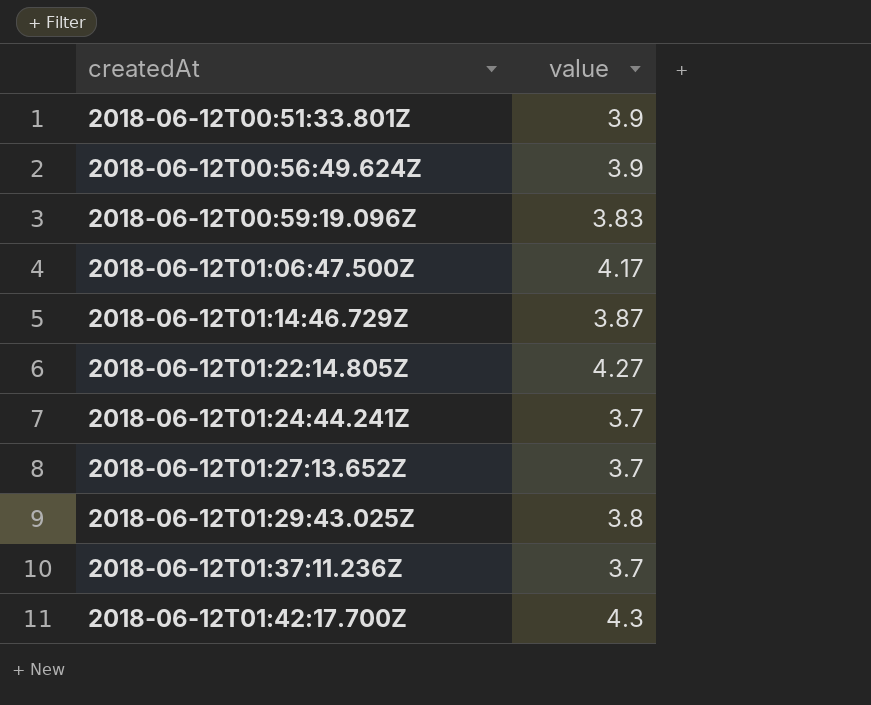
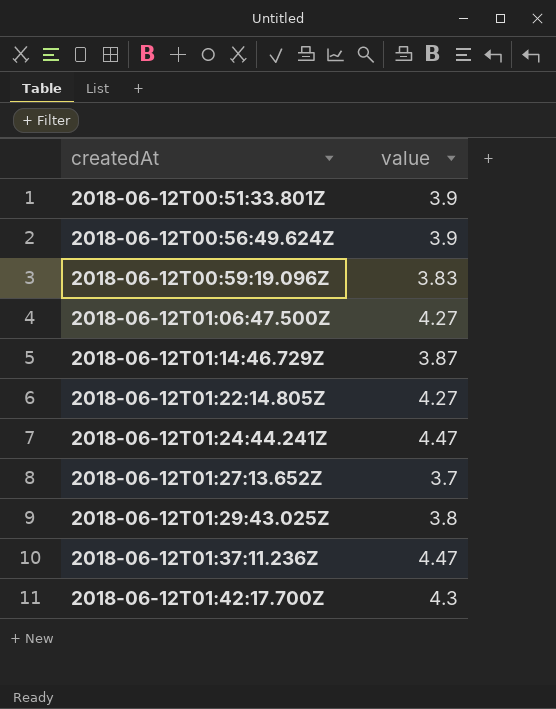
2018-06-12T01:06:47.500Z | value: 4.17 -> 4.27
2018-06-12T01:24:44.241Z | value: 3.7 -> 4.47
2018-06-12T01:37:11.236Z | value: 3.7 -> 4.47

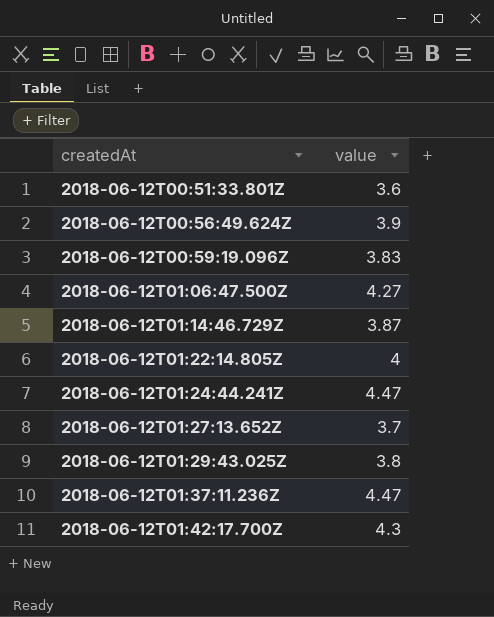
2018-06-12T00:51:33.801Z | value: 3.9 -> 3.6
2018-06-12T01:22:14.805Z | value: 4.27 -> 4

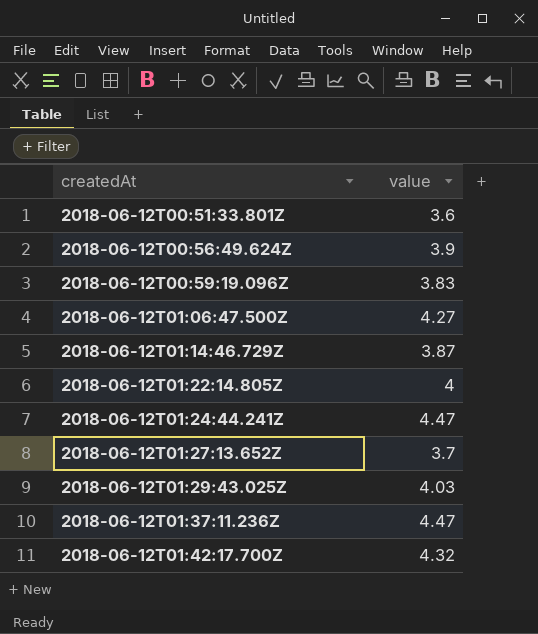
2018-06-12T01:29:43.025Z | value: 3.8 -> 4.03
2018-06-12T01:42:17.700Z | value: 4.3 -> 4.32

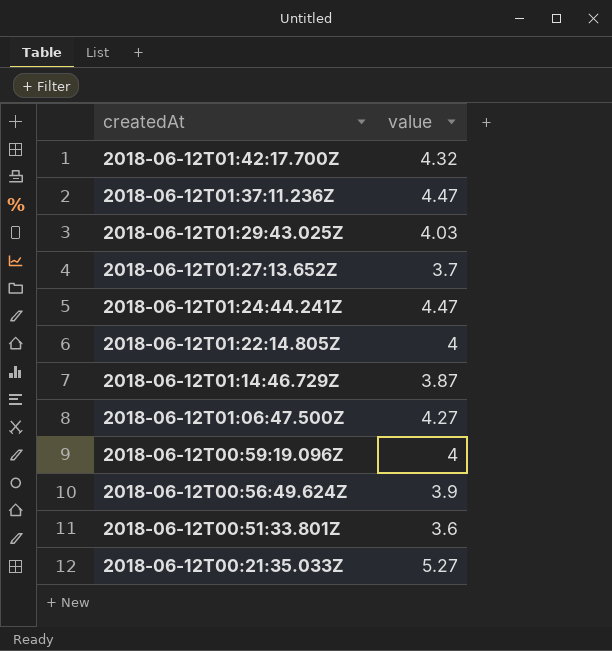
row order: createdAt ascending -> createdAt descending
2018-06-12T00:59:19.096Z | value: 3.83 -> 4
row 2018-06-12T00:21:35.033Z: none -> 5.27

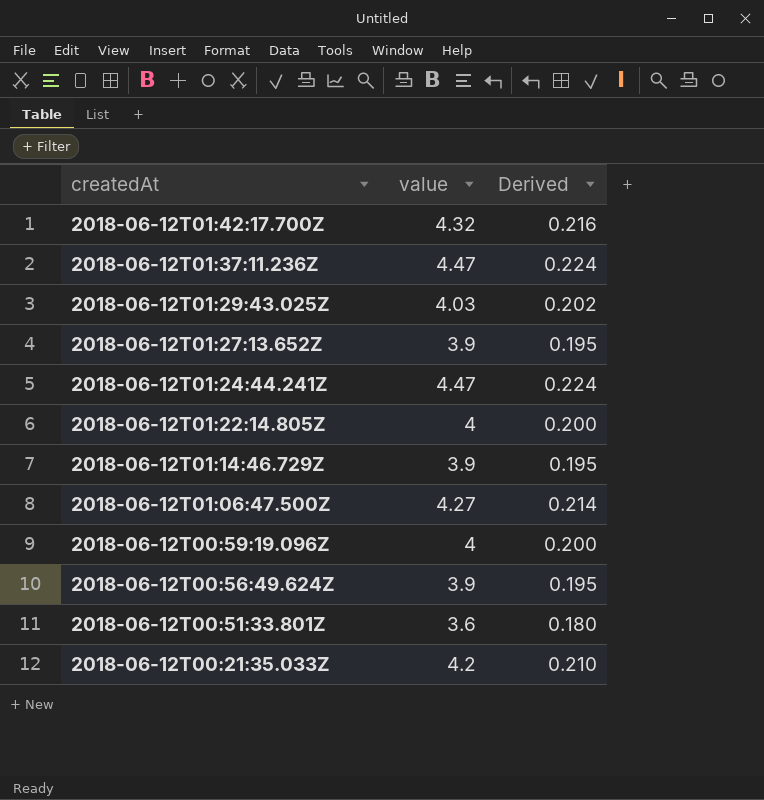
column Derived | formula: none -> [value] * 0.05
2018-06-12T01:27:13.652Z | value: 3.7 -> 3.9
2018-06-12T01:14:46.729Z | value: 3.87 -> 3.9
2018-06-12T00:21:35.033Z | value: 5.27 -> 4.2

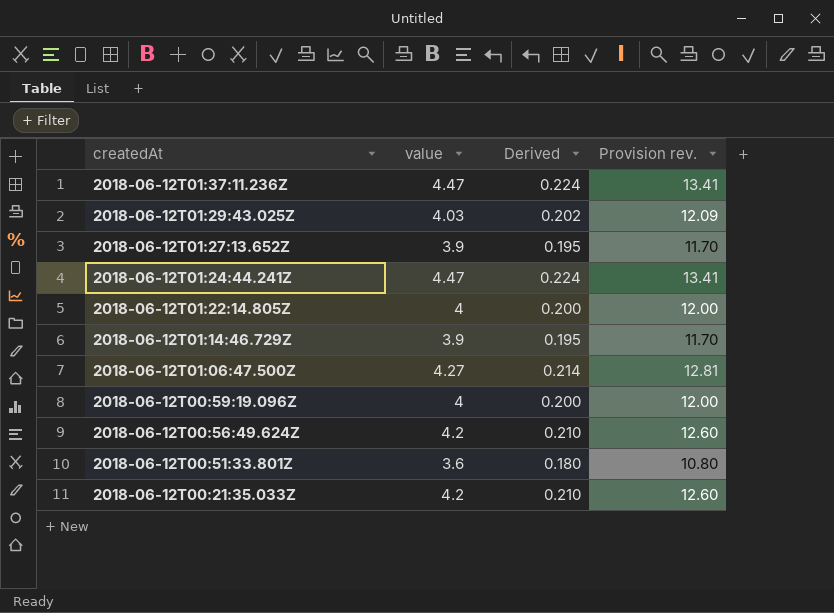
column Provision rev. | formula: none -> [value] * 3
row 2018-06-12T01:42:17.700Z: 4.32 | 0.216 -> none
2018-06-12T00:56:49.624Z | value: 3.9 -> 4.2
2018-06-12T00:56:49.624Z | Derived: 0.195 -> 0.210

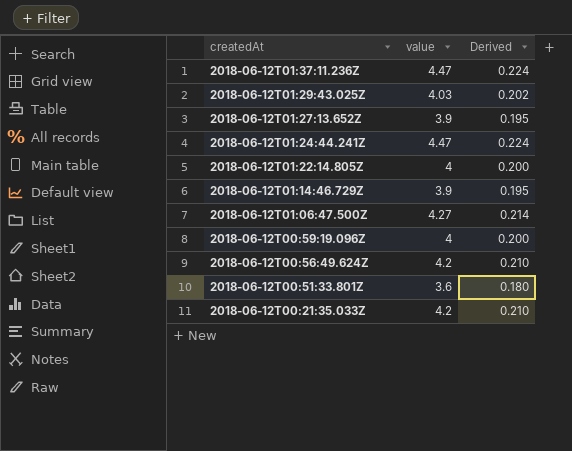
column Provision rev. | formula: [value] * 3 -> none

